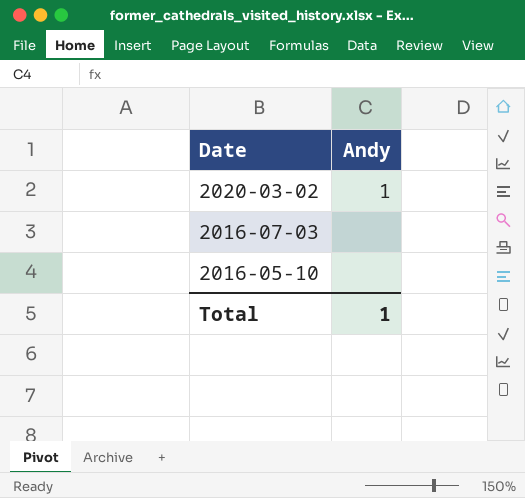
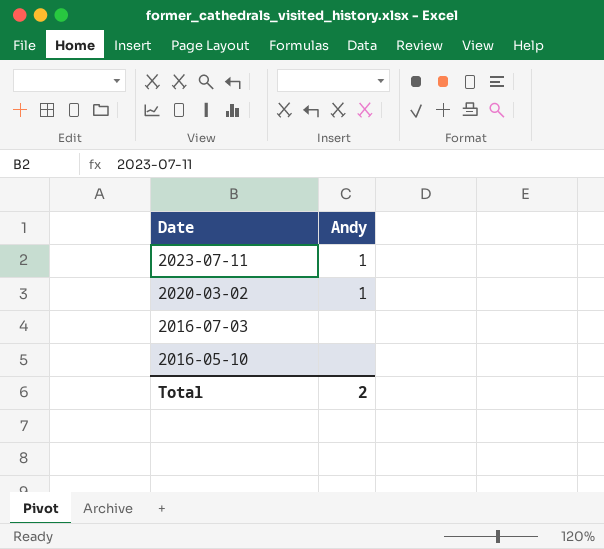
row 2023-07-11: none -> 1
Total | Andy: 1 -> 2

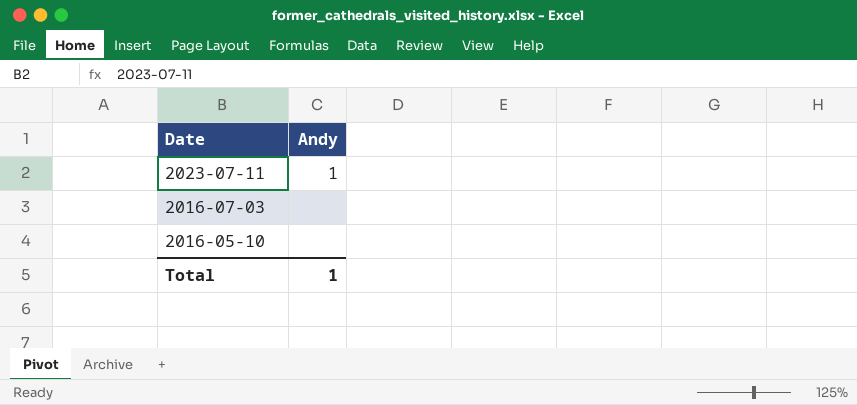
row 2020-03-02: 1 -> none
Total | Andy: 2 -> 1

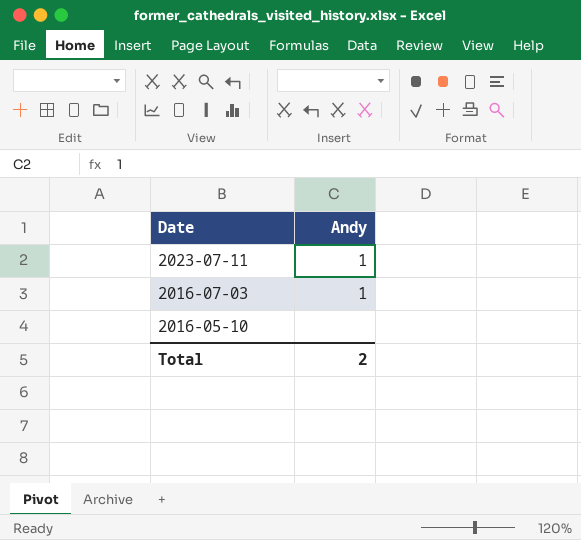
2016-07-03 | Andy: none -> 1
Total | Andy: 1 -> 2

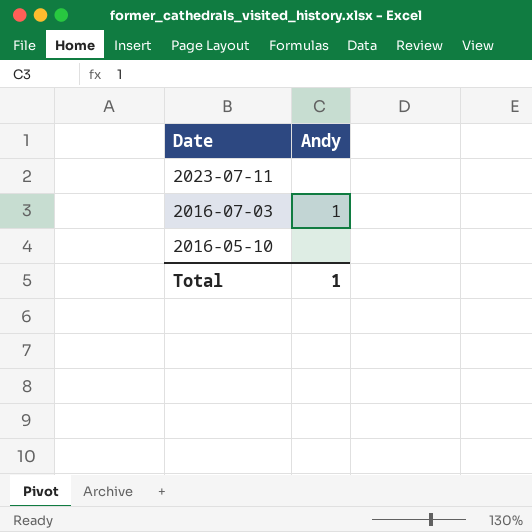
2023-07-11 | Andy: 1 -> none
Total | Andy: 2 -> 1

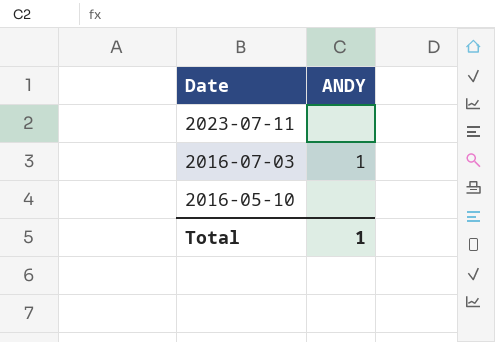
column name: Andy -> ANDY

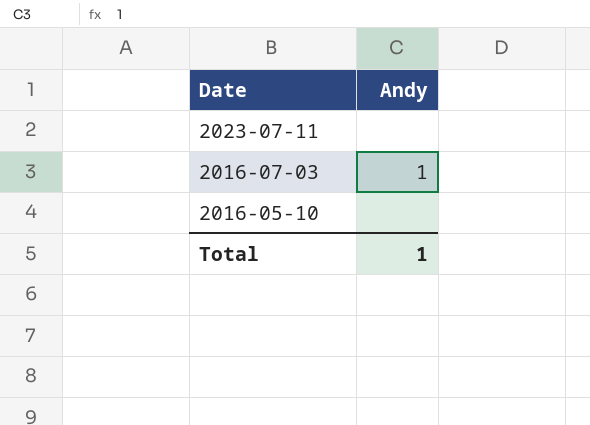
column name: ANDY -> Andy

